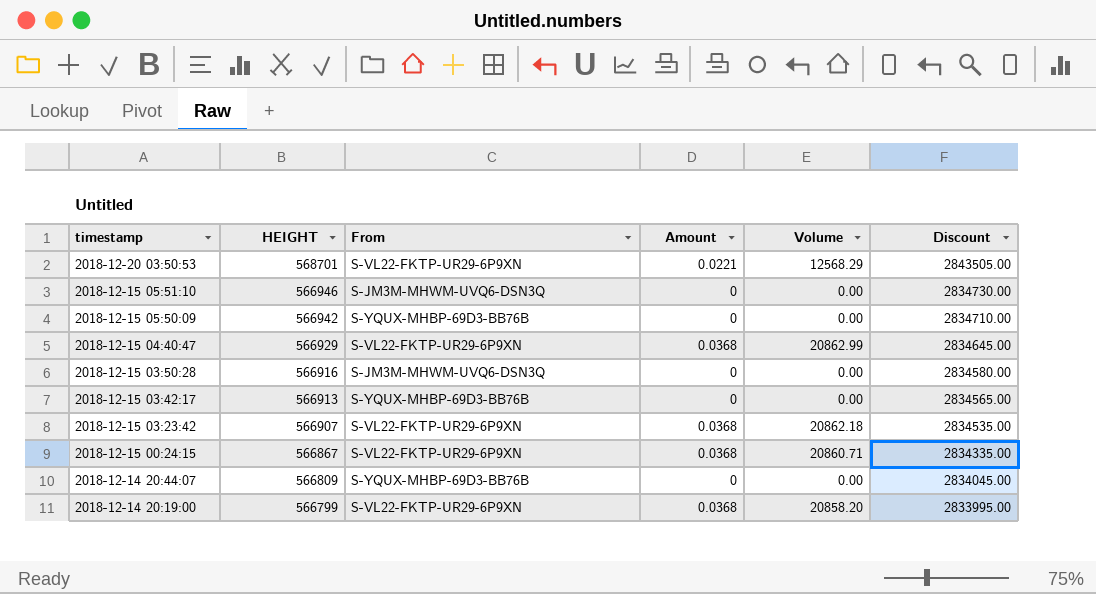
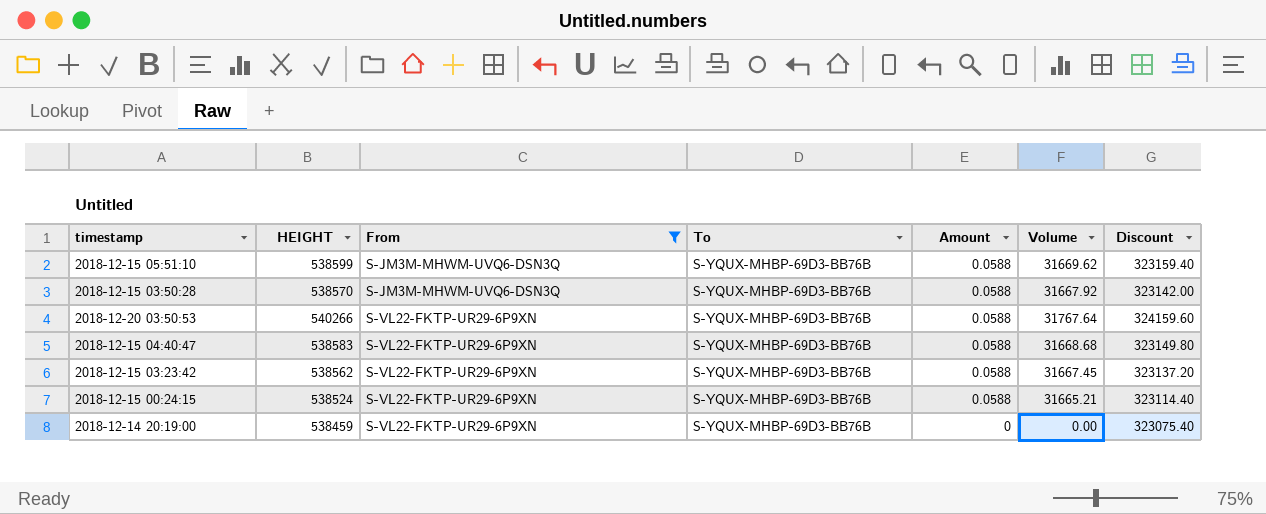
filter: none -> From != S-YQUX-MHBP-69D3-BB76B
row order: timestamp descending -> From ascending
column To | position: none -> 4
column Discount | formula: [HEIGHT] * 5 -> [HEIGHT] * 0.6
2018-12-15 05:51:10 | HEIGHT: 566946 -> 538599
2018-12-15 05:51:10 | Amount: 0 -> 0.0588
2018-12-15 05:51:10 | Volume: 0.00 -> 31669.62
2018-12-15 03:50:28 | HEIGHT: 566916 -> 538570
2018-12-15 03:50:28 | Amount: 0 -> 0.0588
2018-12-15 03:50:28 | Volume: 0.00 -> 31667.92
2018-12-20 03:50:53 | HEIGHT: 568701 -> 540266
2018-12-20 03:50:53 | Amount: 0.0221 -> 0.0588
2018-12-20 03:50:53 | Volume: 12568.29 -> 31767.64
2018-12-15 04:40:47 | HEIGHT: 566929 -> 538583
2018-12-15 04:40:47 | Amount: 0.0368 -> 0.0588
2018-12-15 04:40:47 | Volume: 20862.99 -> 31668.68
2018-12-15 03:23:42 | HEIGHT: 566907 -> 538562
2018-12-15 03:23:42 | Amount: 0.0368 -> 0.0588
2018-12-15 03:23:42 | Volume: 20862.18 -> 31667.45
2018-12-15 00:24:15 | HEIGHT: 566867 -> 538524
2018-12-15 00:24:15 | Amount: 0.0368 -> 0.0588
2018-12-15 00:24:15 | Volume: 20860.71 -> 31665.21
2018-12-14 20:19:00 | HEIGHT: 566799 -> 538459
2018-12-14 20:19:00 | Amount: 0.0368 -> 0
2018-12-14 20:19:00 | Volume: 20858.20 -> 0.00

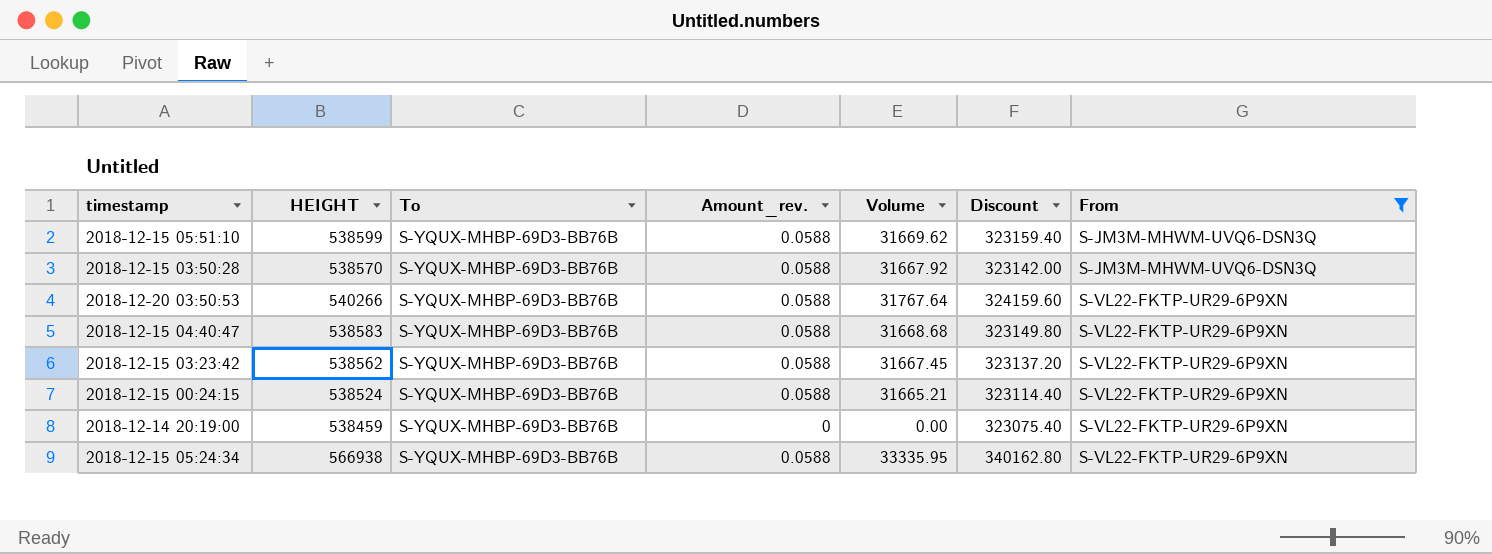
column name: Amount -> Amount_rev.
column From | position: 3 -> 7
row 2018-12-15 05:24:34: none -> 566938 | S-YQUX-MHBP-69D3-BB76B | 0.0588 | 33335.95 | 340162.80 | S-VL22-FKTP-UR29-6P9XN

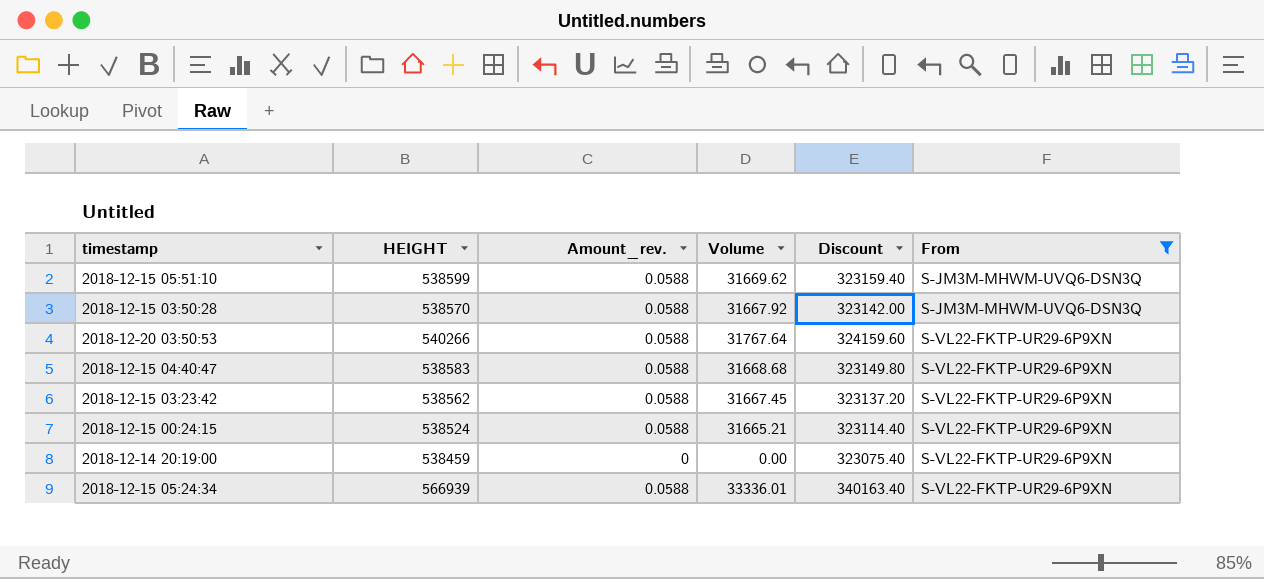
column To | position: 3 -> none
2018-12-15 05:24:34 | HEIGHT: 566938 -> 566939
2018-12-15 05:24:34 | Volume: 33335.95 -> 33336.01
2018-12-15 05:24:34 | Discount: 340162.80 -> 340163.40

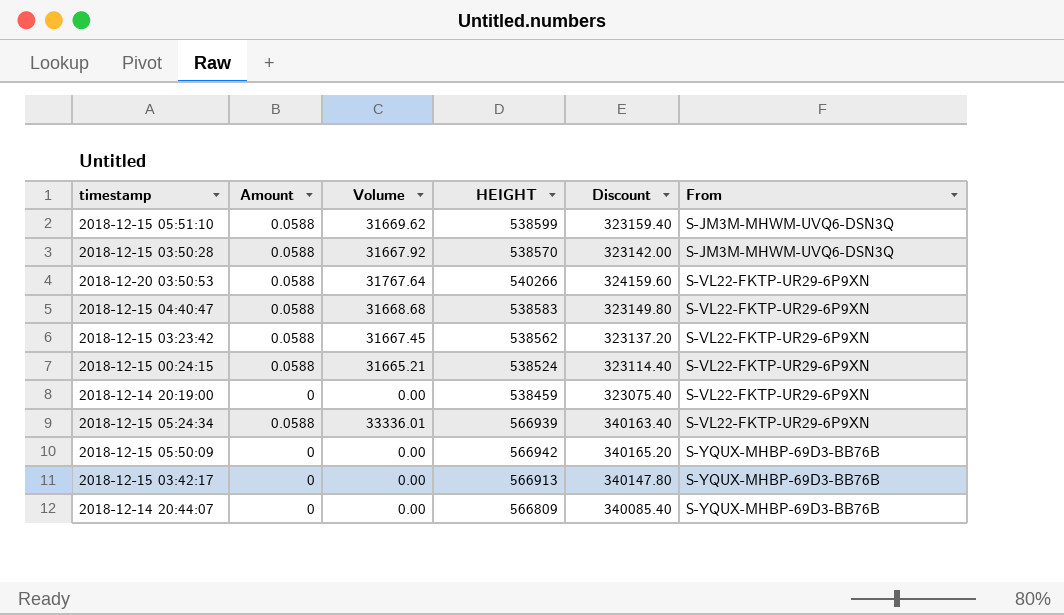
filter: From != S-YQUX-MHBP-69D3-BB76B -> none
column name: Amount_rev. -> Amount
column HEIGHT | position: 2 -> 4

